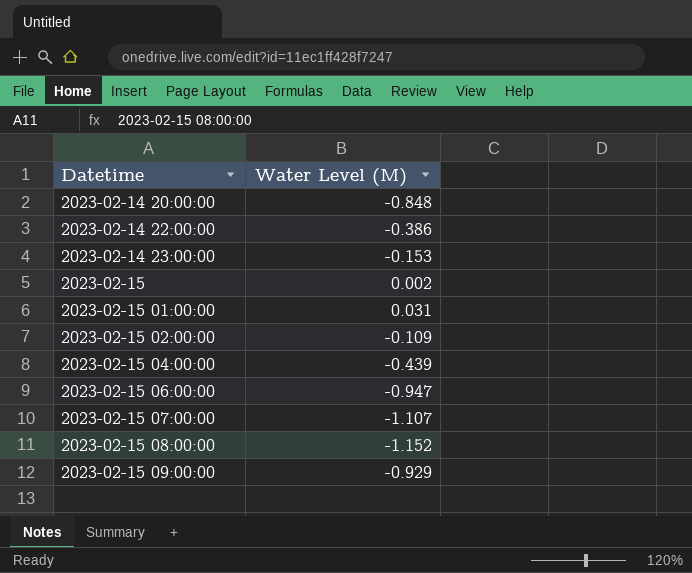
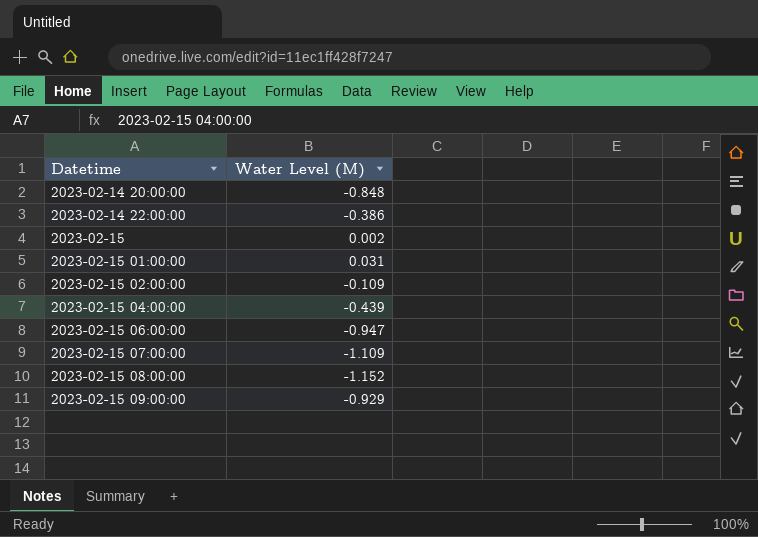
row 2023-02-14 23:00:00: -0.153 -> none
2023-02-15 07:00:00 | Water Level (M): -1.107 -> -1.109

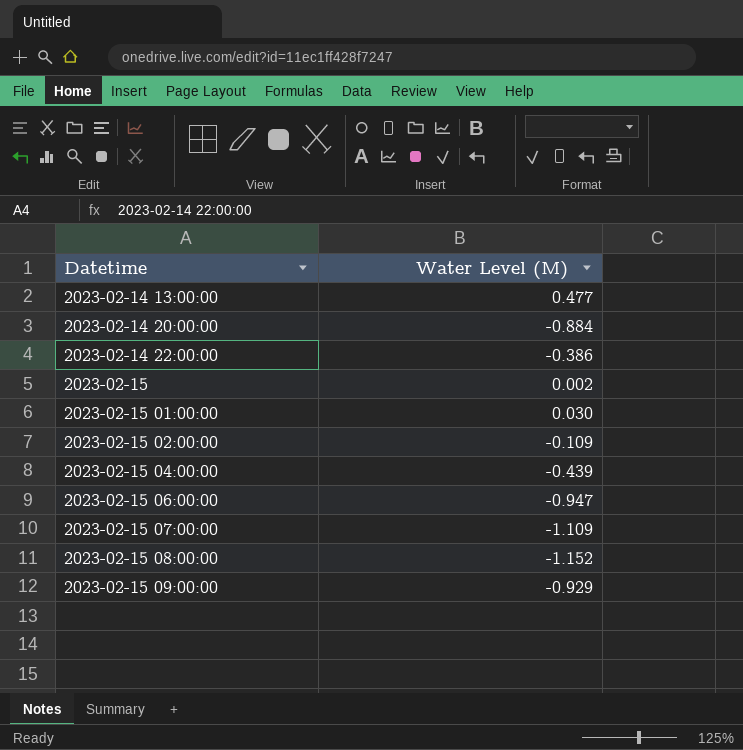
row 2023-02-14 13:00:00: none -> 0.477
2023-02-14 20:00:00 | Water Level (M): -0.848 -> -0.884
2023-02-15 01:00:00 | Water Level (M): 0.031 -> 0.030

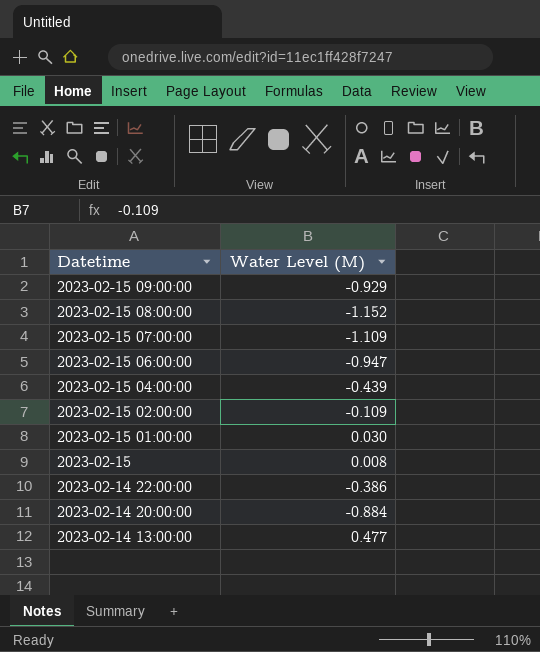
row order: Datetime ascending -> Datetime descending
2023-02-15 | Water Level (M): 0.002 -> 0.008

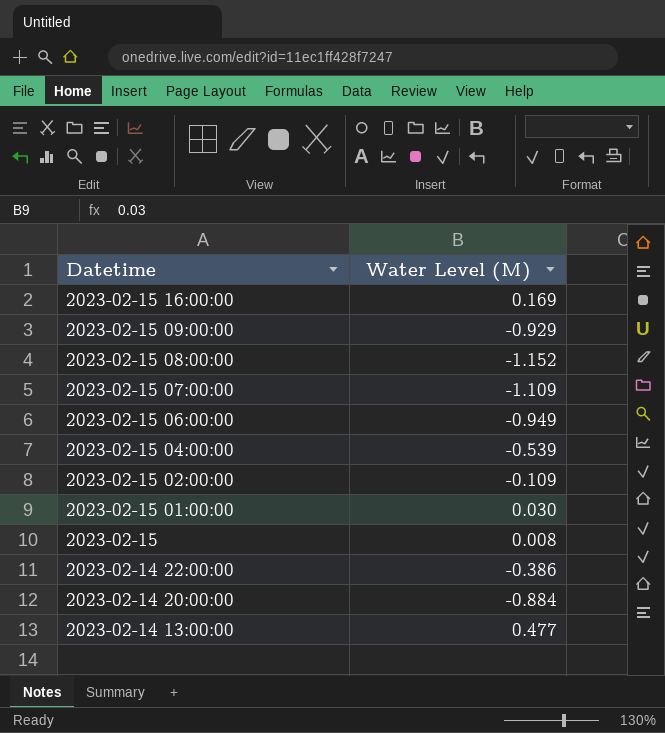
row 2023-02-15 16:00:00: none -> 0.169
2023-02-15 06:00:00 | Water Level (M): -0.947 -> -0.949
2023-02-15 04:00:00 | Water Level (M): -0.439 -> -0.539

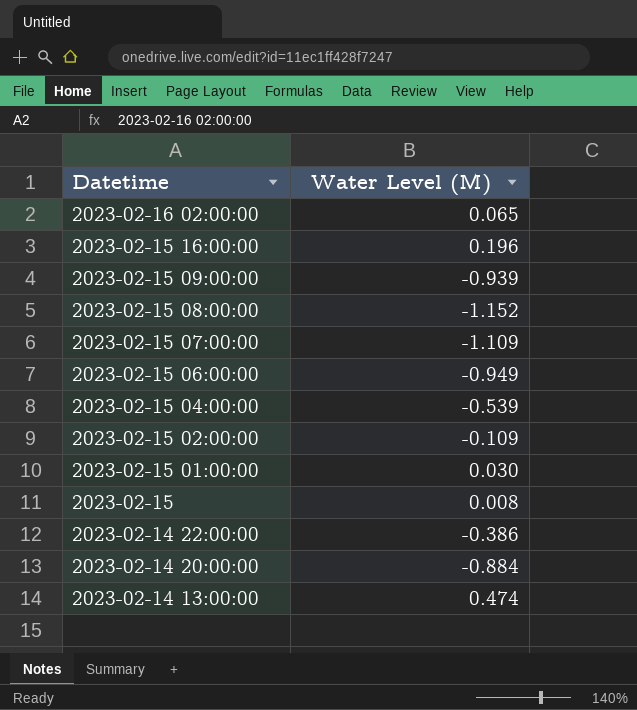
row 2023-02-16 02:00:00: none -> 0.065
2023-02-15 16:00:00 | Water Level (M): 0.169 -> 0.196
2023-02-15 09:00:00 | Water Level (M): -0.929 -> -0.939
2023-02-14 13:00:00 | Water Level (M): 0.477 -> 0.474

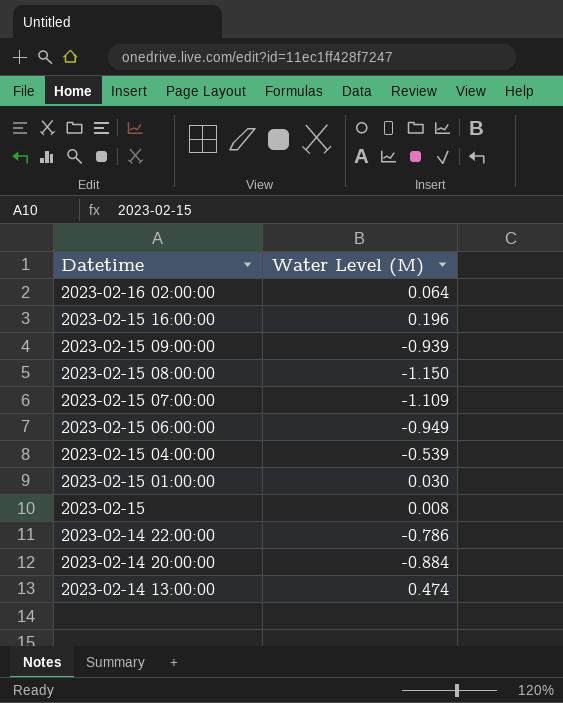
row 2023-02-15 02:00:00: -0.109 -> none
2023-02-16 02:00:00 | Water Level (M): 0.065 -> 0.064
2023-02-15 08:00:00 | Water Level (M): -1.152 -> -1.150
2023-02-14 22:00:00 | Water Level (M): -0.386 -> -0.786

